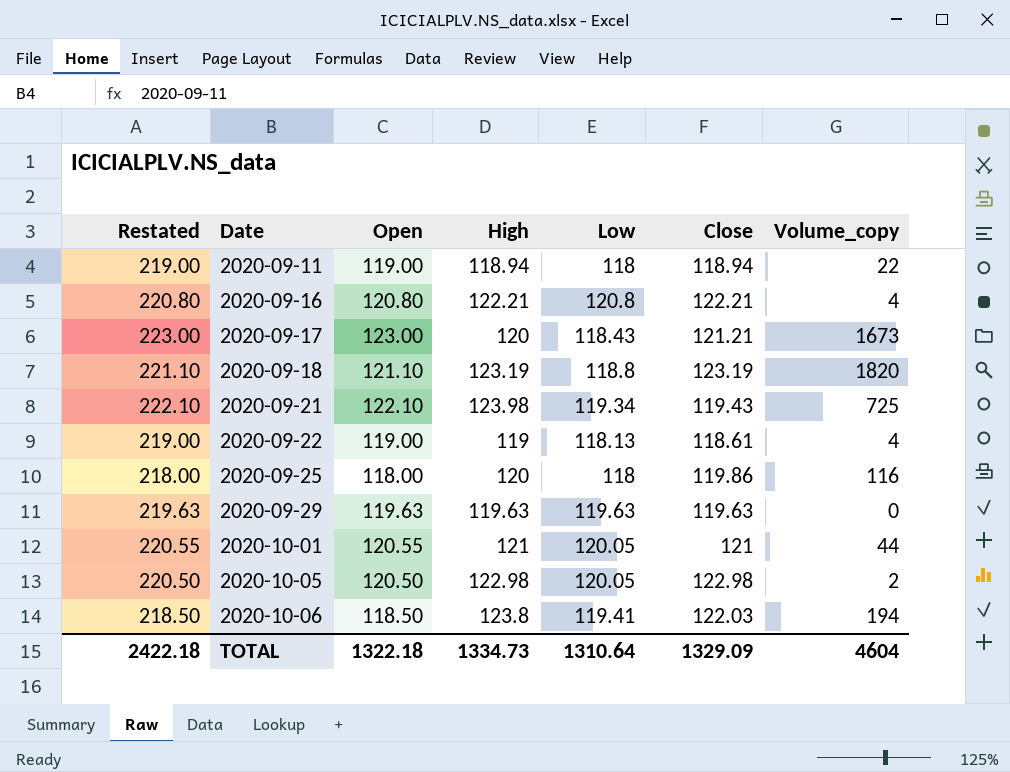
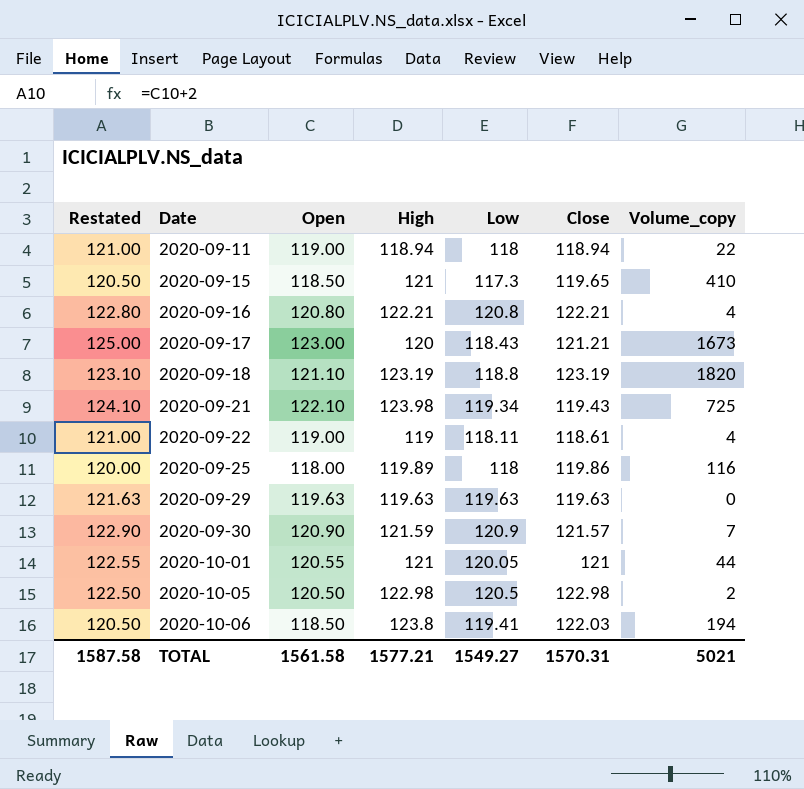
column Restated | formula: [Open] + 100 -> [Open] + 2
row 2020-09-15: none -> 120.50 | 118.50 | 121 | 117.3 | 119.65 | 410
2020-09-22 | Low: 118.13 -> 118.11
2020-09-25 | High: 120 -> 119.89
row 2020-09-30: none -> 122.90 | 120.90 | 121.59 | 120.9 | 121.57 | 7
2020-10-05 | Low: 120.05 -> 120.5
TOTAL | Restated: 2422.18 -> 1587.58
TOTAL | Open: 1322.18 -> 1561.58
TOTAL | High: 1334.73 -> 1577.21
TOTAL | Low: 1310.64 -> 1549.27
TOTAL | Close: 1329.09 -> 1570.31
TOTAL | Volume_copy: 4604 -> 5021

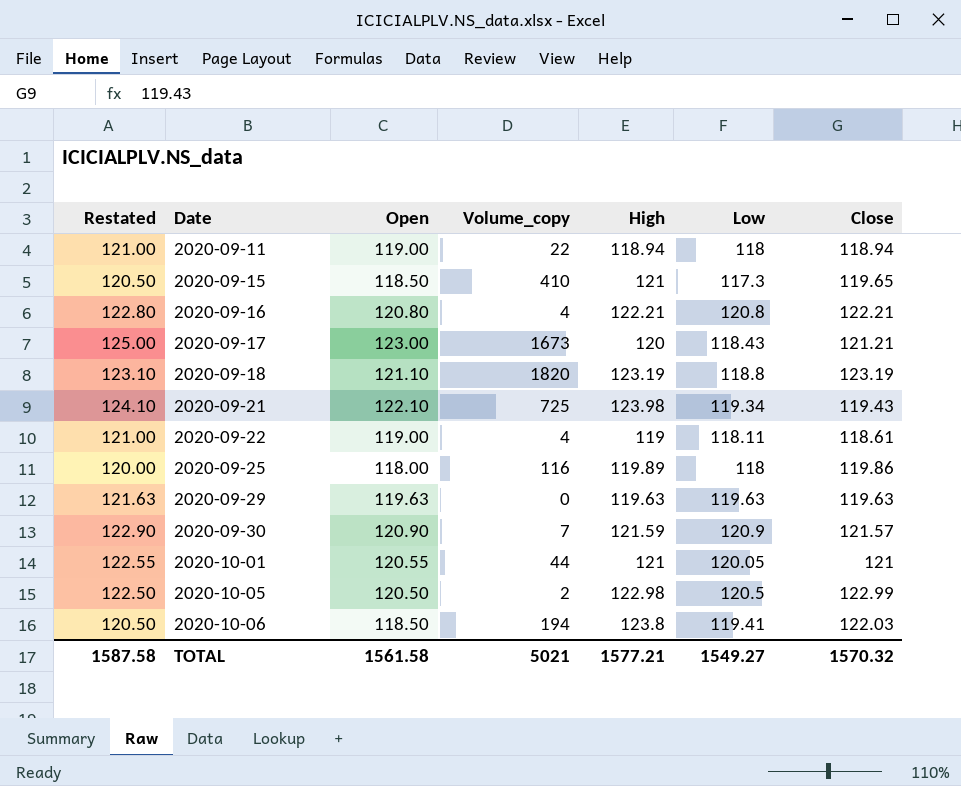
column Volume_copy | position: 7 -> 4
2020-10-05 | Close: 122.98 -> 122.99
TOTAL | Close: 1570.31 -> 1570.32

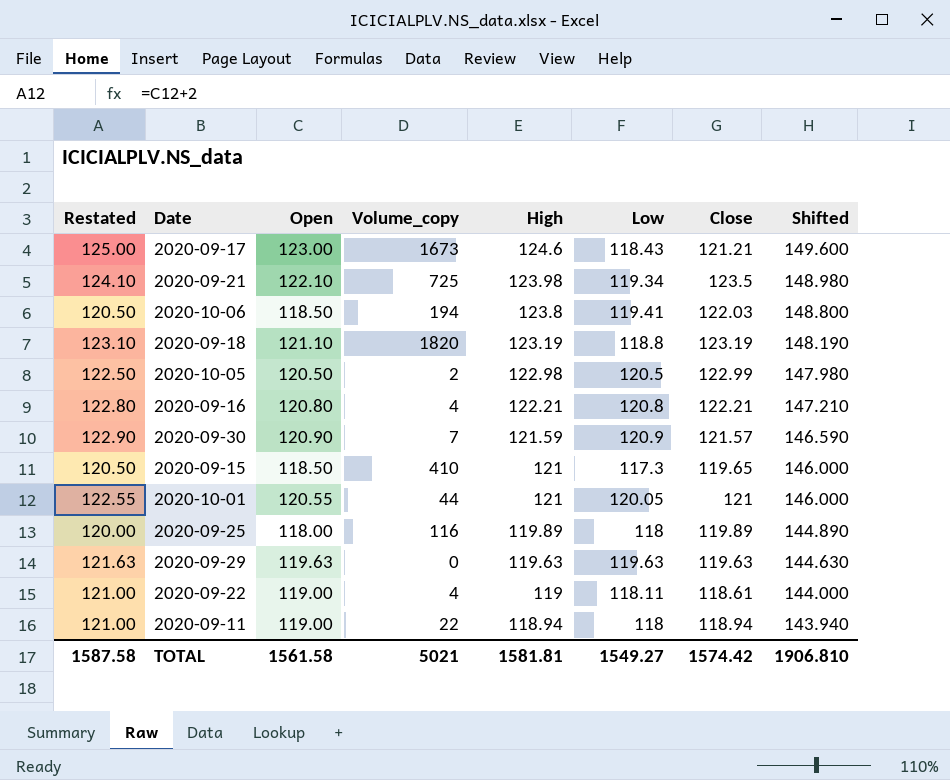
row order: Date ascending -> High descending
column Shifted | formula: none -> [High] + 25
2020-09-17 | High: 120 -> 124.6
2020-09-21 | Close: 119.43 -> 123.5
2020-09-25 | Close: 119.86 -> 119.89
TOTAL | High: 1577.21 -> 1581.81
TOTAL | Close: 1570.32 -> 1574.42

